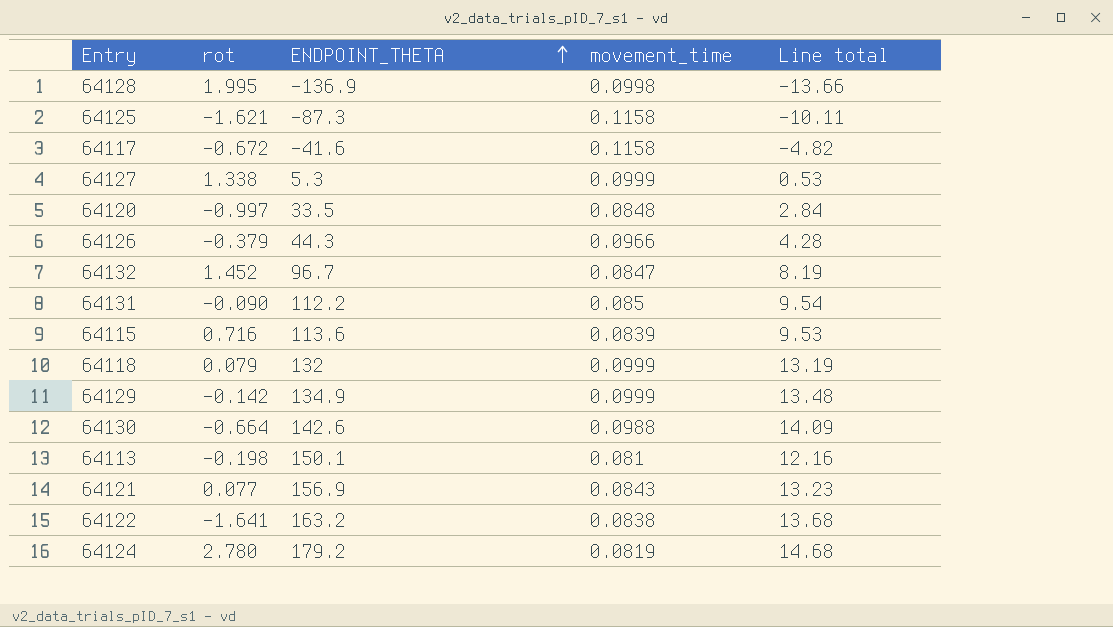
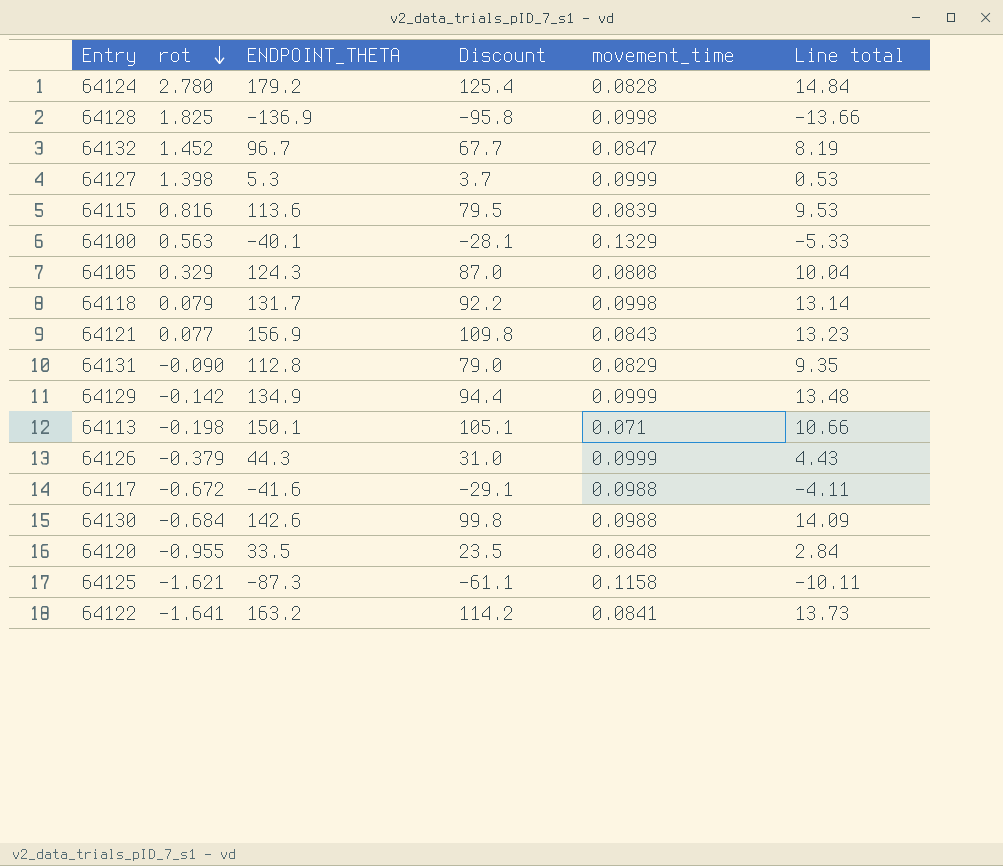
row order: ENDPOINT_THETA ascending -> rot descending
column Discount | formula: none -> [ENDPOINT_THETA] * 0.7
64124 | movement_time: 0.0819 -> 0.0828
64124 | Line total: 14.68 -> 14.84
64128 | rot: 1.995 -> 1.825
64127 | rot: 1.338 -> 1.398
64115 | rot: 0.716 -> 0.816
row 64100: none -> 0.563 | -40.1 | -28.1 | 0.1329 | -5.33
row 64105: none -> 0.329 | 124.3 | 87.0 | 0.0808 | 10.04
64118 | ENDPOINT_THETA: 132 -> 131.7
64118 | movement_time: 0.0999 -> 0.0998
64118 | Line total: 13.19 -> 13.14
64131 | ENDPOINT_THETA: 112.2 -> 112.8
64131 | movement_time: 0.085 -> 0.0829
64131 | Line total: 9.54 -> 9.35
64113 | movement_time: 0.081 -> 0.071
64113 | Line total: 12.16 -> 10.66
64126 | movement_time: 0.0966 -> 0.0999
64126 | Line total: 4.28 -> 4.43
64117 | movement_time: 0.1158 -> 0.0988
64117 | Line total: -4.82 -> -4.11
64130 | rot: -0.664 -> -0.684
64120 | rot: -0.997 -> -0.955
64122 | movement_time: 0.0838 -> 0.0841
64122 | Line total: 13.68 -> 13.73

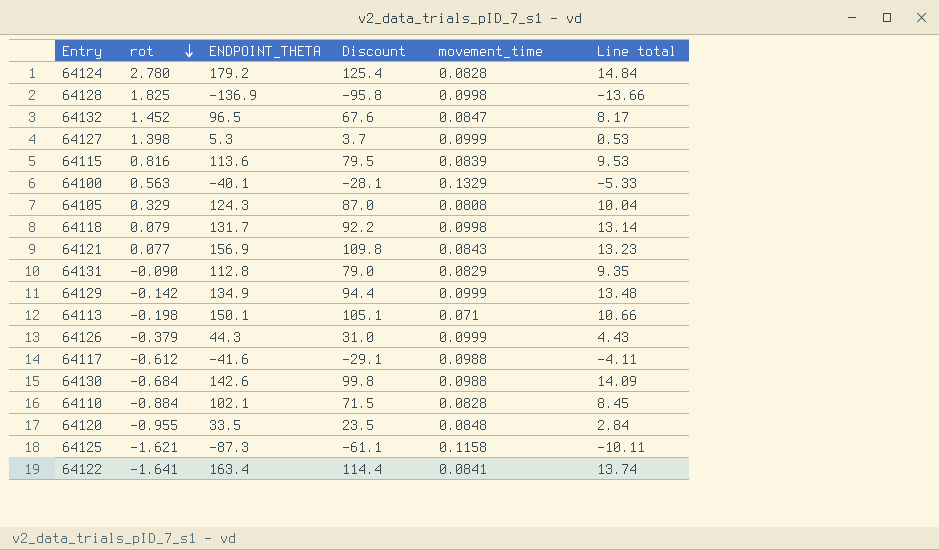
64132 | ENDPOINT_THETA: 96.7 -> 96.5
64132 | Discount: 67.7 -> 67.6
64132 | Line total: 8.19 -> 8.17
64117 | rot: -0.672 -> -0.612
row 64110: none -> -0.884 | 102.1 | 71.5 | 0.0828 | 8.45
64122 | ENDPOINT_THETA: 163.2 -> 163.4
64122 | Discount: 114.2 -> 114.4
64122 | Line total: 13.73 -> 13.74

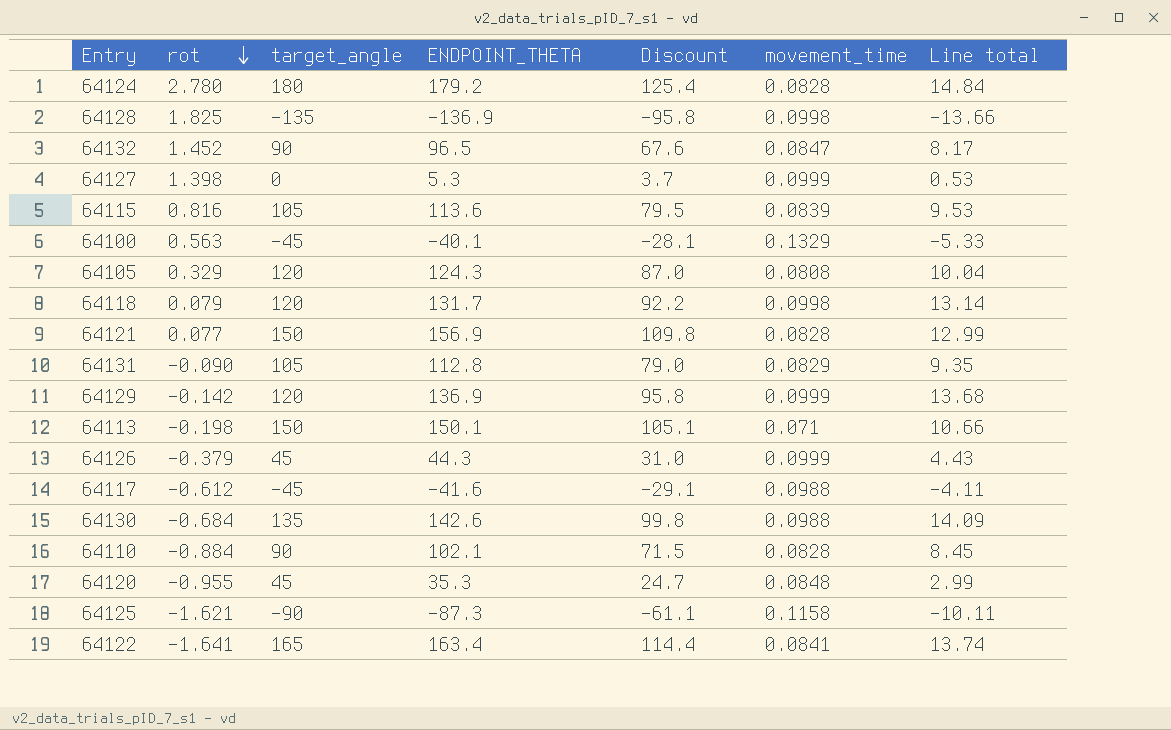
column target_angle | position: none -> 3
64121 | movement_time: 0.0843 -> 0.0828
64121 | Line total: 13.23 -> 12.99
64129 | ENDPOINT_THETA: 134.9 -> 136.9
64129 | Discount: 94.4 -> 95.8
64129 | Line total: 13.48 -> 13.68
64120 | ENDPOINT_THETA: 33.5 -> 35.3
64120 | Discount: 23.5 -> 24.7
64120 | Line total: 2.84 -> 2.99

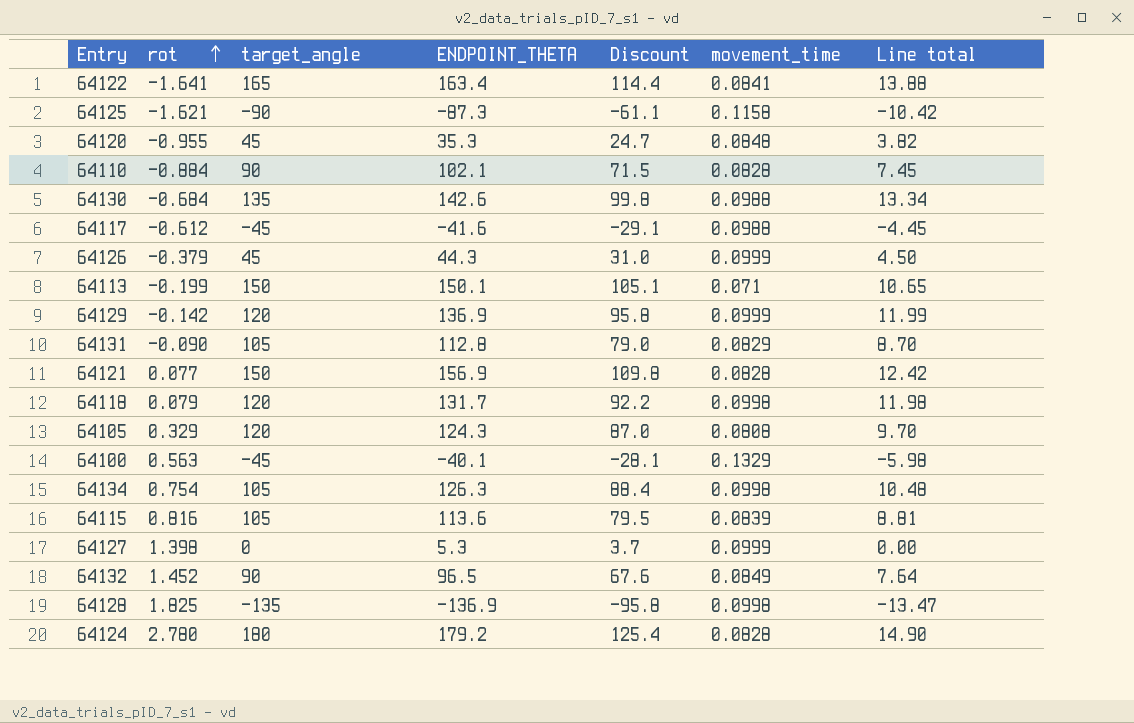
row order: rot descending -> rot ascending
column Line total | formula: [ENDPOINT_THETA] * [movement_time] -> [target_angle] * [movement_time]
64113 | rot: -0.198 -> -0.199
row 64134: none -> 0.754 | 105 | 126.3 | 88.4 | 0.0998 | 10.48
64132 | movement_time: 0.0847 -> 0.0849

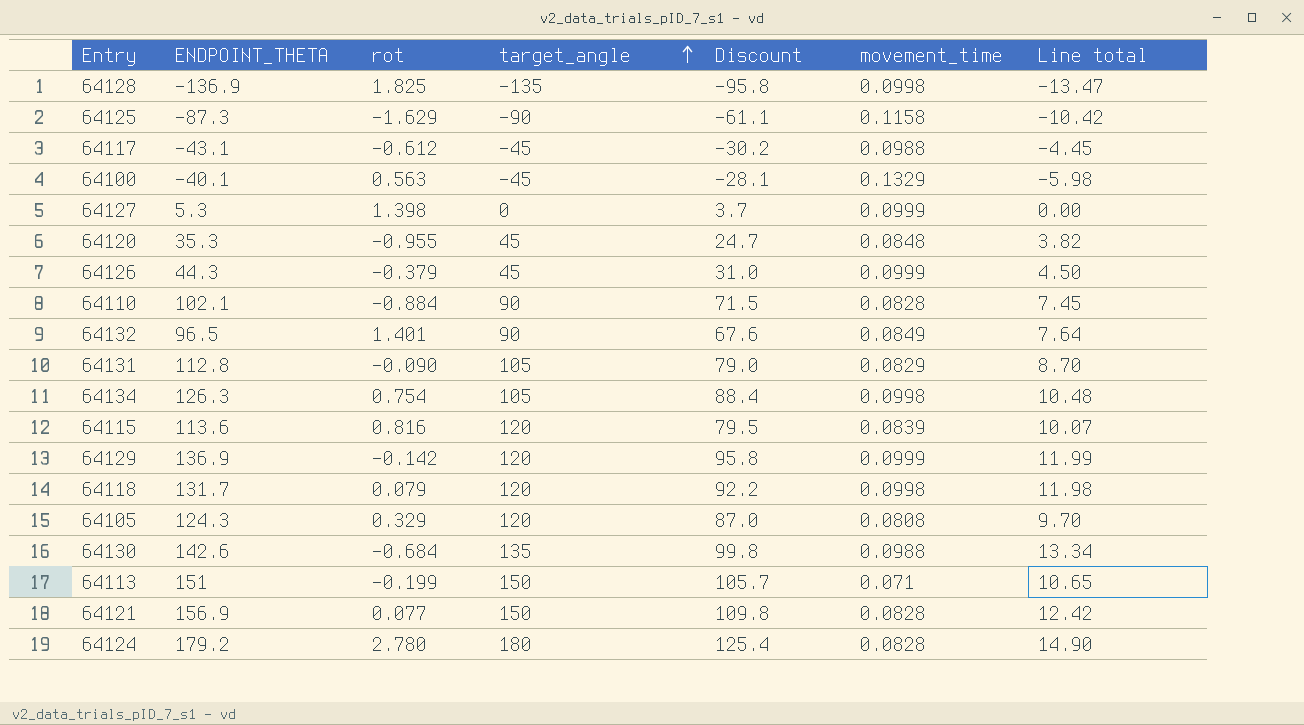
row order: rot ascending -> target_angle ascending
column ENDPOINT_THETA | position: 4 -> 2
row 64122: -1.641 | 165 | 163.4 | 114.4 | 0.0841 | 13.88 -> none
64125 | rot: -1.621 -> -1.629
64117 | ENDPOINT_THETA: -41.6 -> -43.1
64117 | Discount: -29.1 -> -30.2
64132 | rot: 1.452 -> 1.401
64115 | target_angle: 105 -> 120
64115 | Line total: 8.81 -> 10.07
64113 | ENDPOINT_THETA: 150.1 -> 151
64113 | Discount: 105.1 -> 105.7

